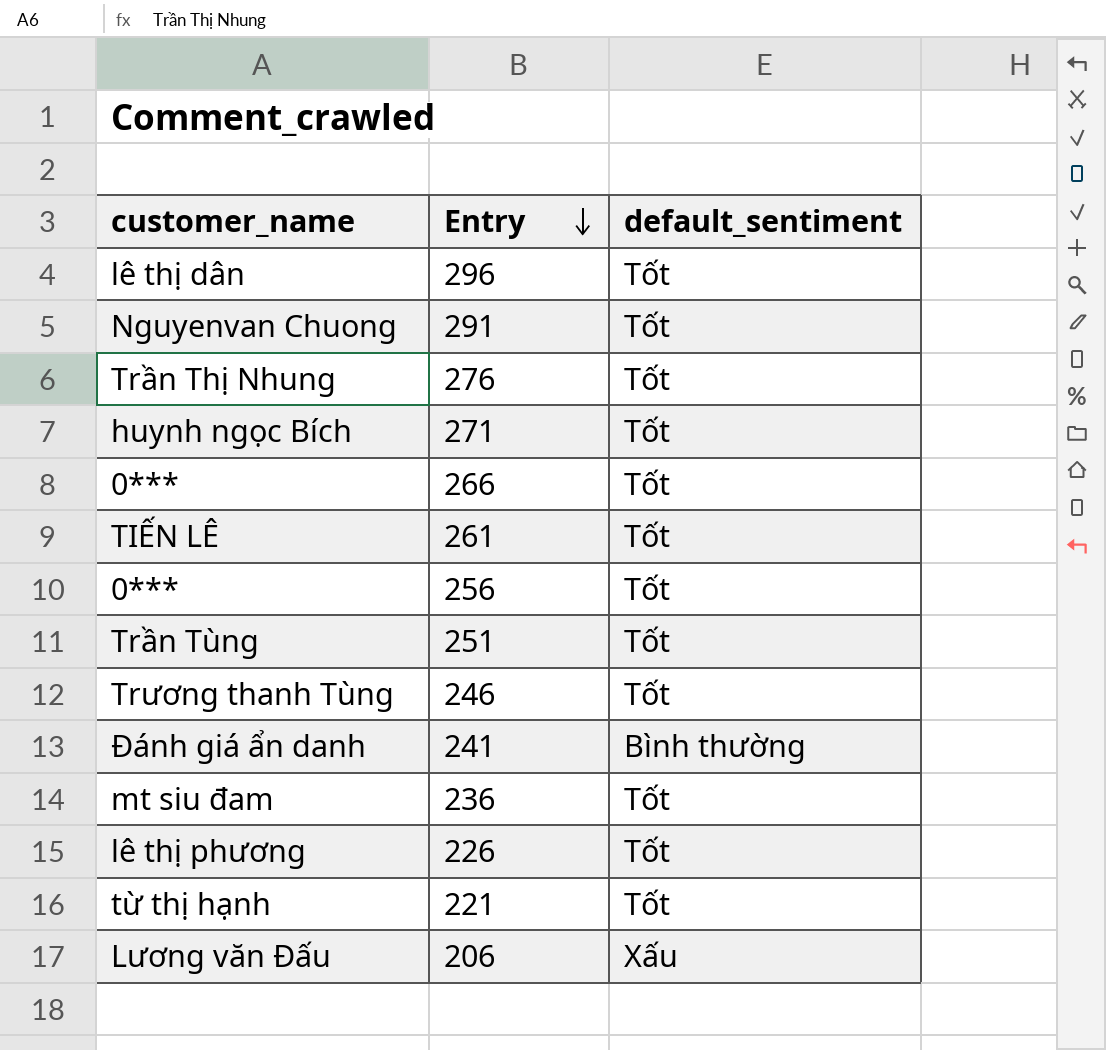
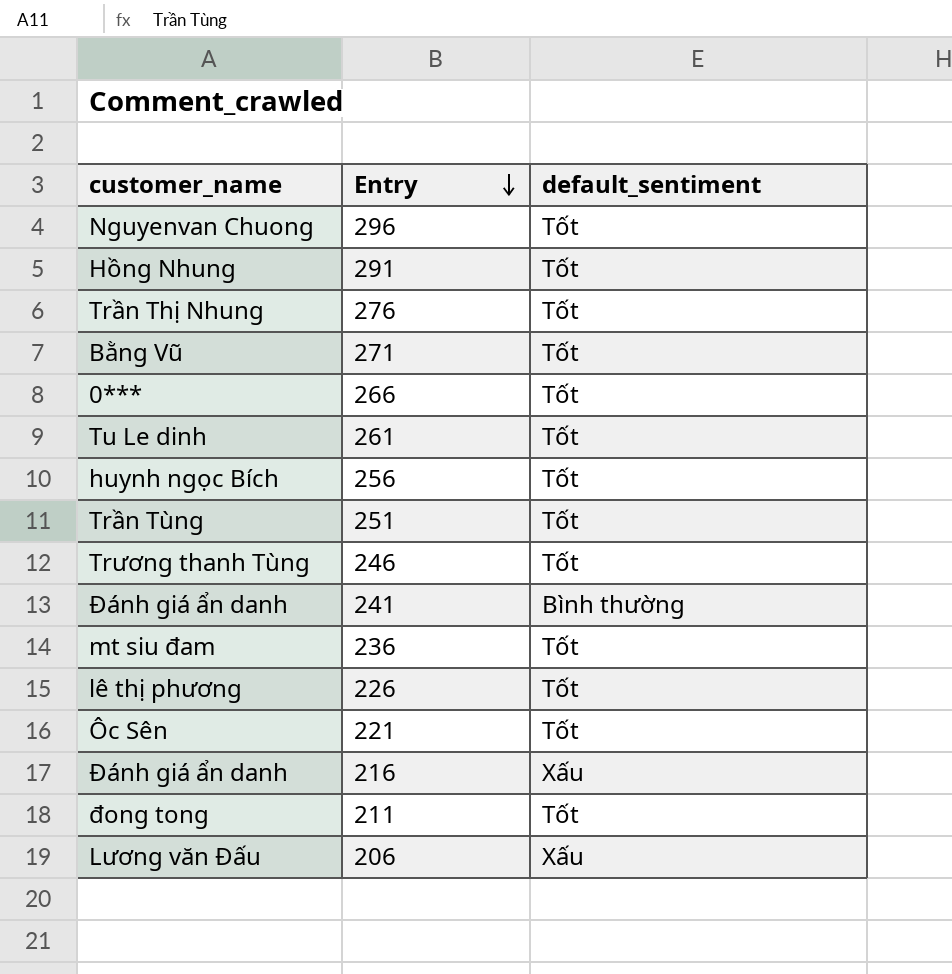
296 | customer_name: lê thị dân -> Nguyenvan Chuong
291 | customer_name: Nguyenvan Chuong -> Hồng Nhung
271 | customer_name: huynh ngọc Bích -> Bằng Vũ
261 | customer_name: TIẾN LÊ -> Tu Le dinh
256 | customer_name: 0*** -> huynh ngọc Bích
221 | customer_name: từ thị hạnh -> Ôc Sên
row 216: none -> Đánh giá ẩn danh | Xấu
row 211: none -> đong tong | Tốt

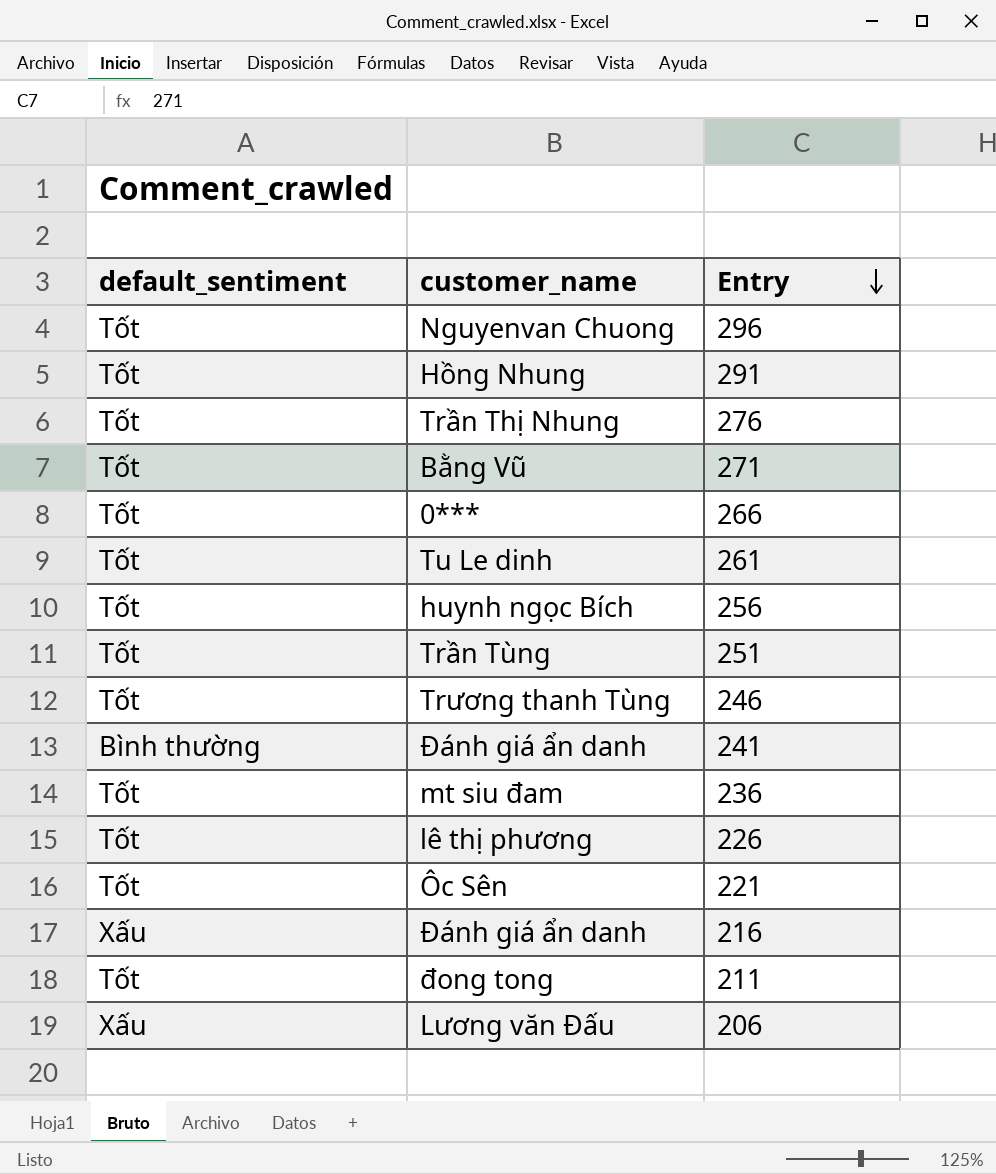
column default_sentiment | position: 3 -> 1

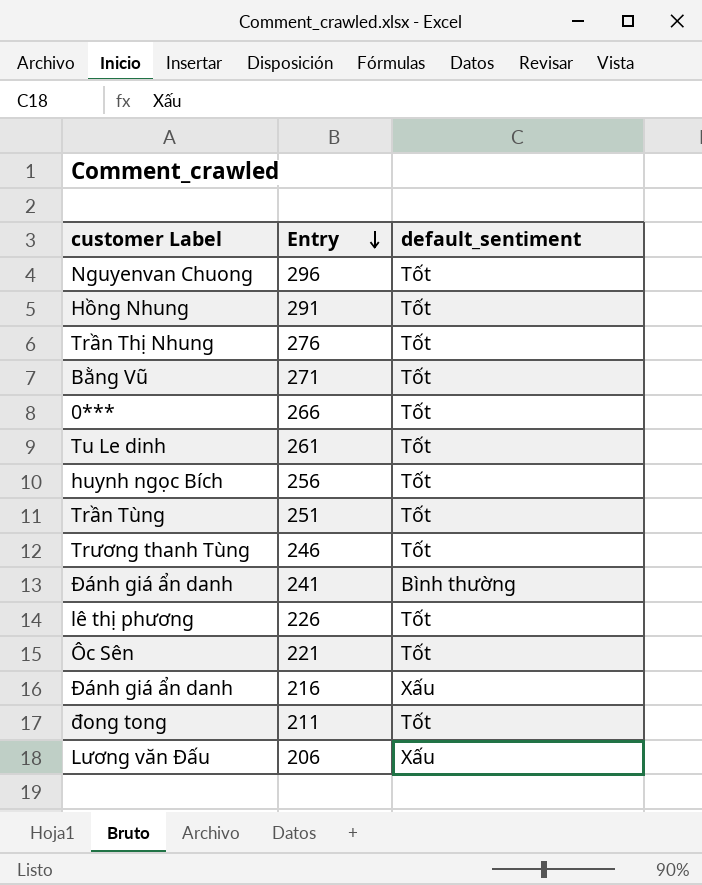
column name: customer_name -> customer Label
column default_sentiment | position: 1 -> 3
row 236: Tốt | mt siu đam -> none

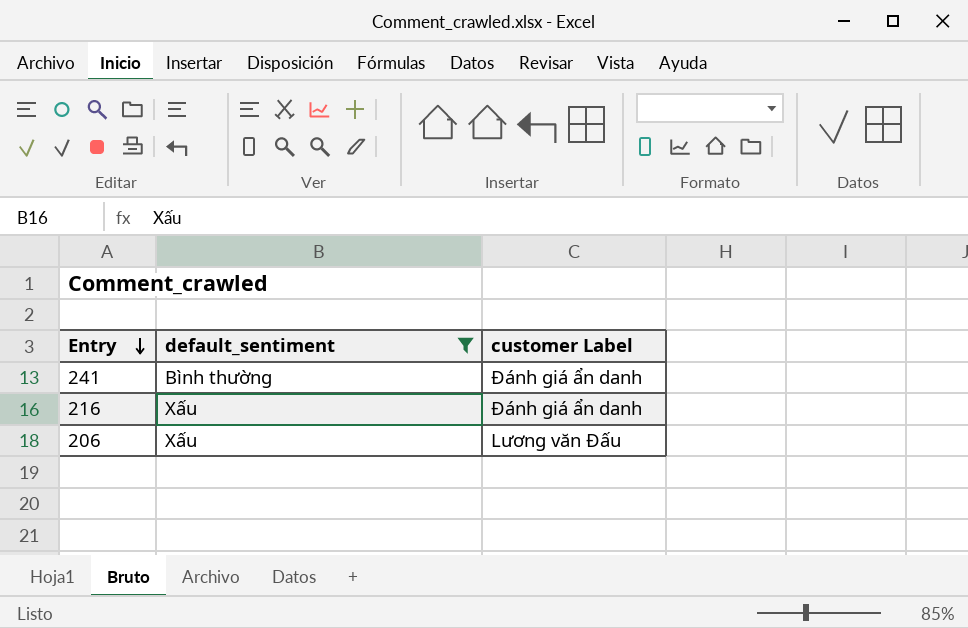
filter: none -> default_sentiment != Tốt
column customer Label | position: 1 -> 3

